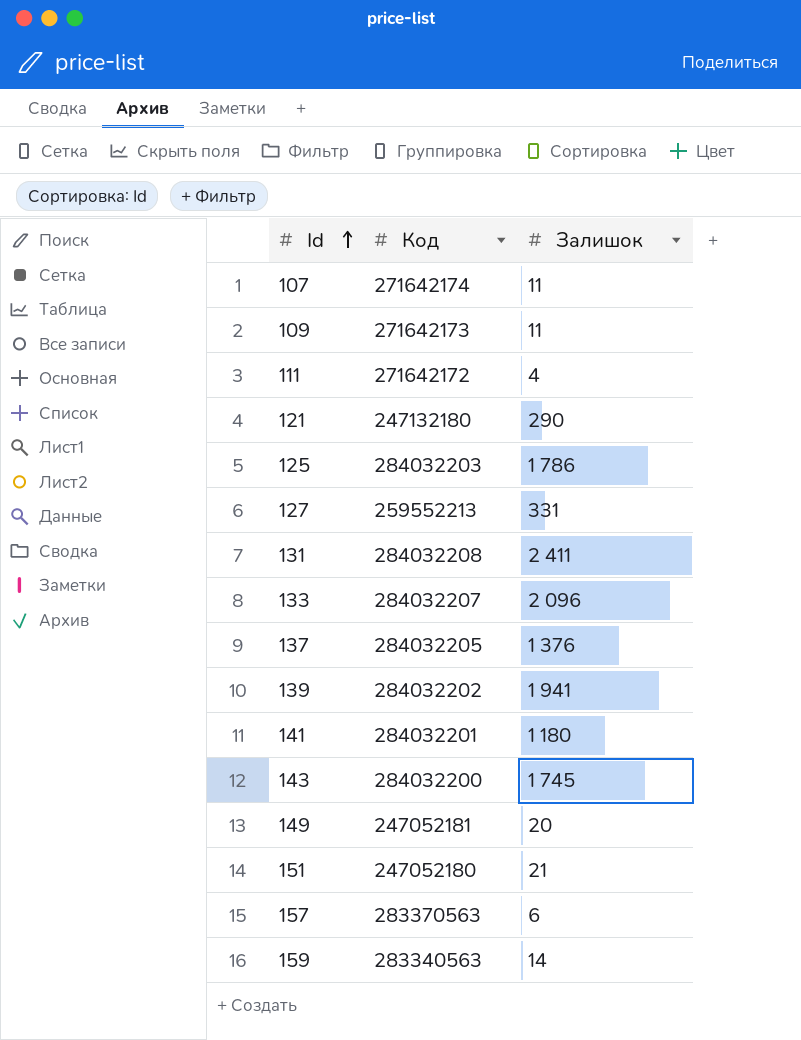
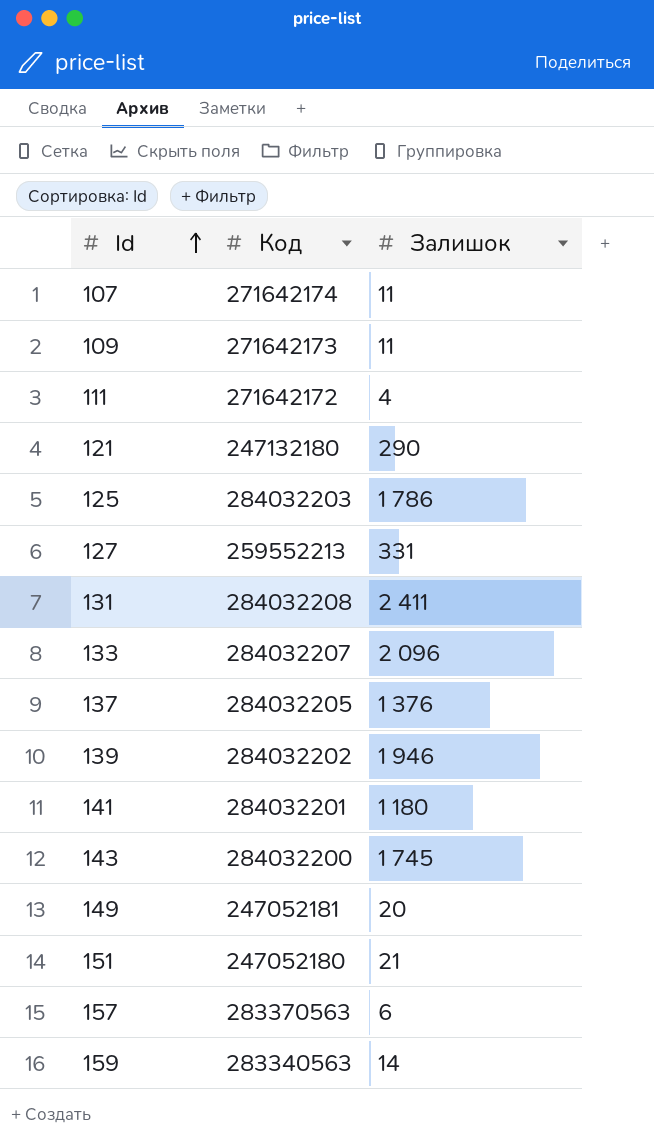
139 | Залишок: 1 941 -> 1 946

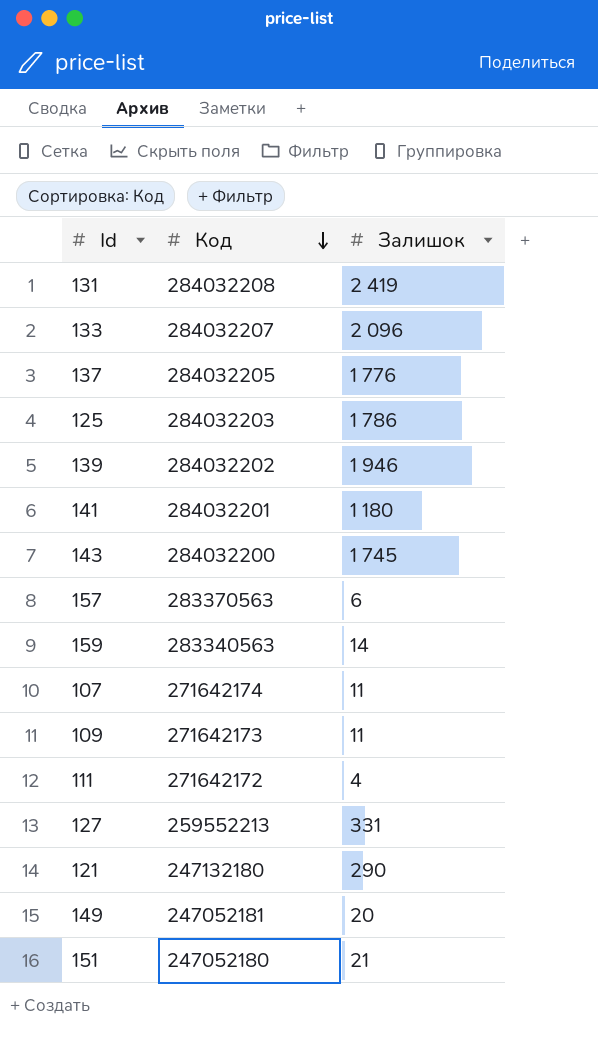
row order: Id ascending -> Код descending
131 | Залишок: 2 411 -> 2 419
137 | Залишок: 1 376 -> 1 776

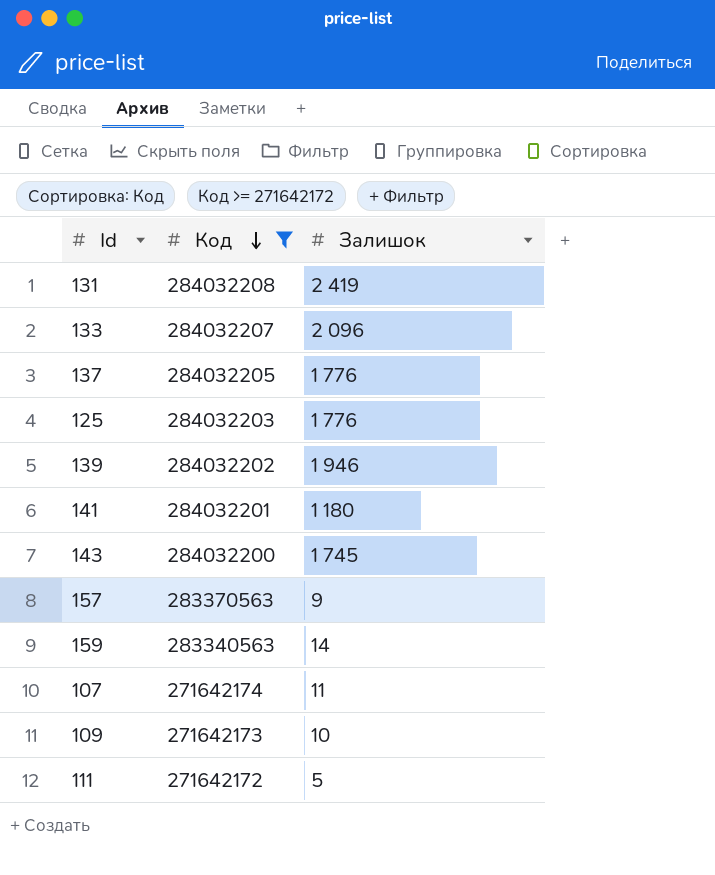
filter: none -> Код >= 271642172
125 | Залишок: 1 786 -> 1 776
157 | Залишок: 6 -> 9
109 | Залишок: 11 -> 10
111 | Залишок: 4 -> 5

